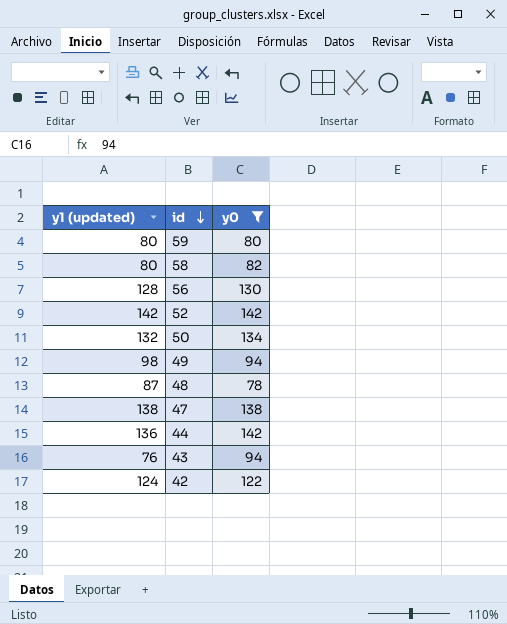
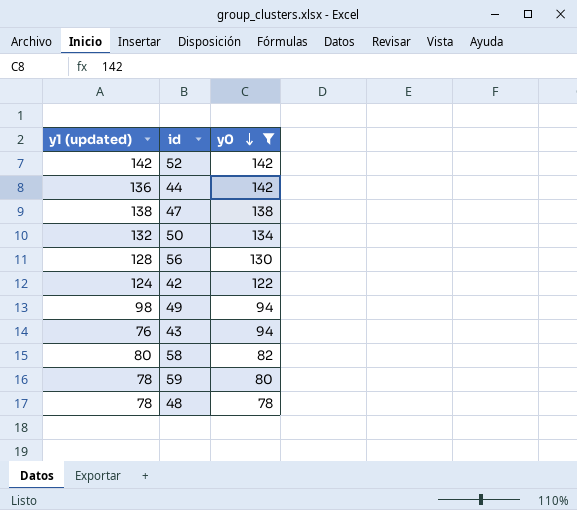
row order: id descending -> y0 descending
59 | y1 (updated): 80 -> 78
48 | y1 (updated): 87 -> 78

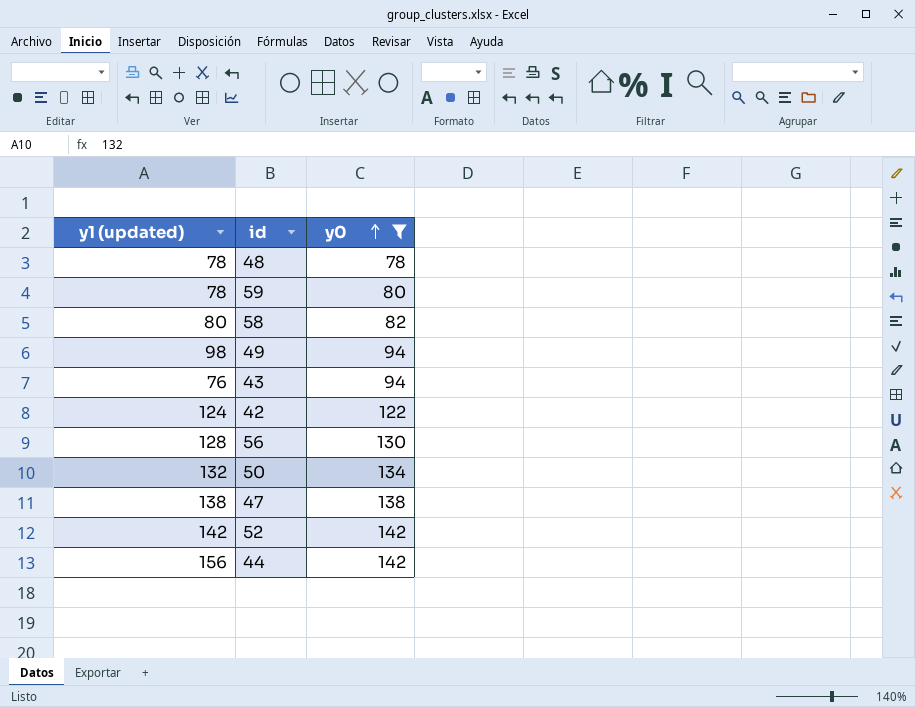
row order: y0 descending -> y0 ascending
44 | y1 (updated): 136 -> 156

